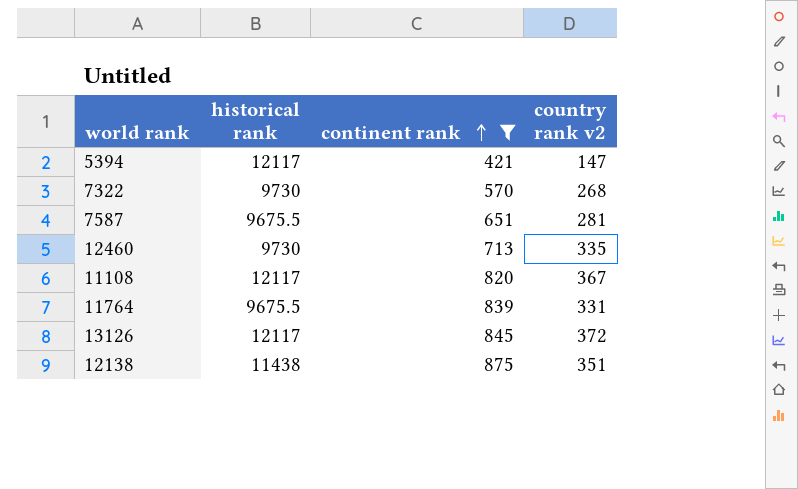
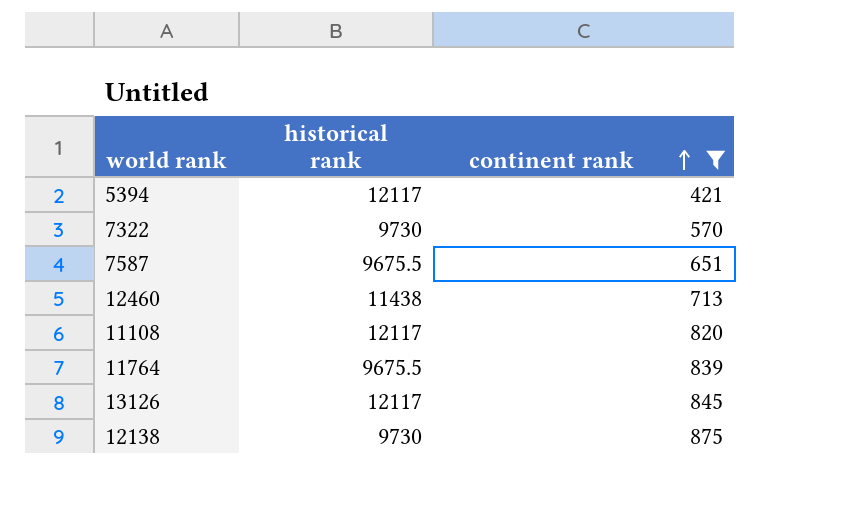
column country rank v2 | position: 4 -> none
12460 | historical rank: 9730 -> 11438
12138 | historical rank: 11438 -> 9730

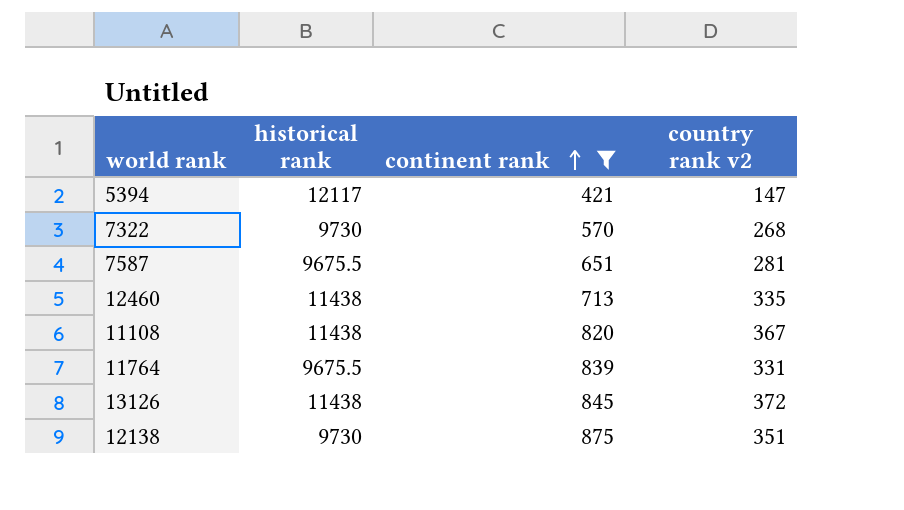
column country rank v2 | position: none -> 4
11108 | historical rank: 12117 -> 11438
13126 | historical rank: 12117 -> 11438

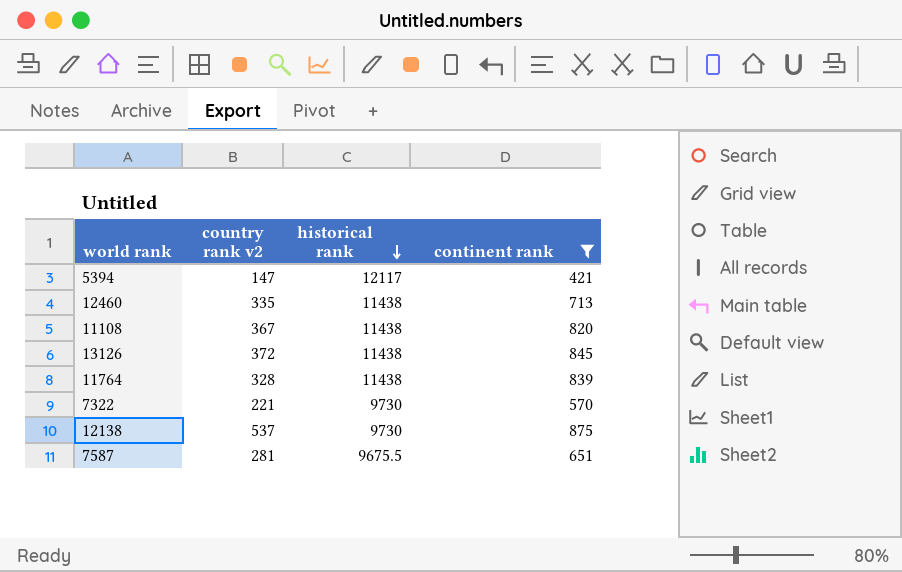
row order: continent rank ascending -> historical rank descending
column country rank v2 | position: 4 -> 2
11764 | country rank v2: 331 -> 328
11764 | historical rank: 9675.5 -> 11438
7322 | country rank v2: 268 -> 221
12138 | country rank v2: 351 -> 537

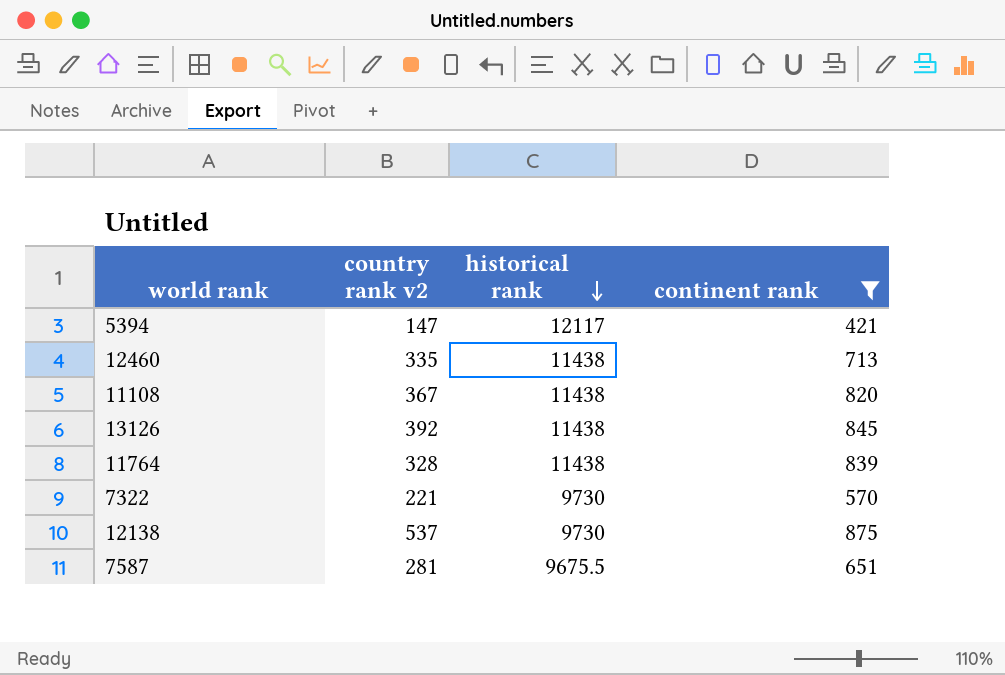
13126 | country rank v2: 372 -> 392

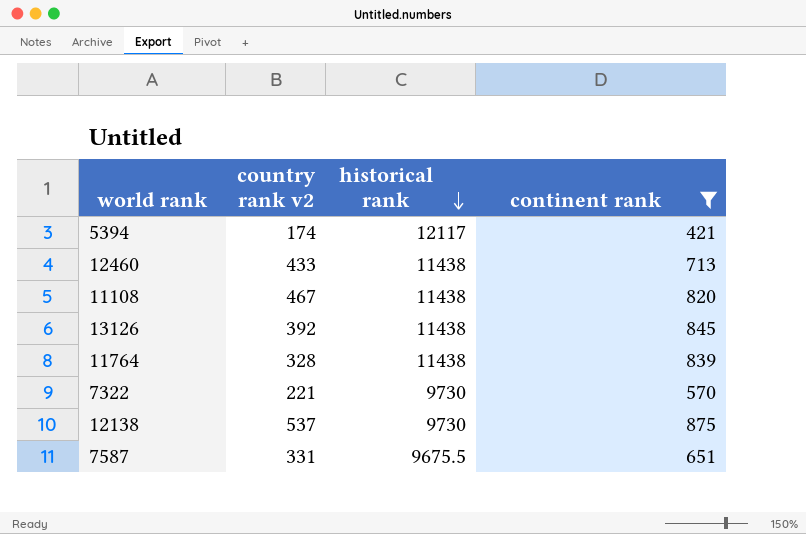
5394 | country rank v2: 147 -> 174
12460 | country rank v2: 335 -> 433
11108 | country rank v2: 367 -> 467
7587 | country rank v2: 281 -> 331

